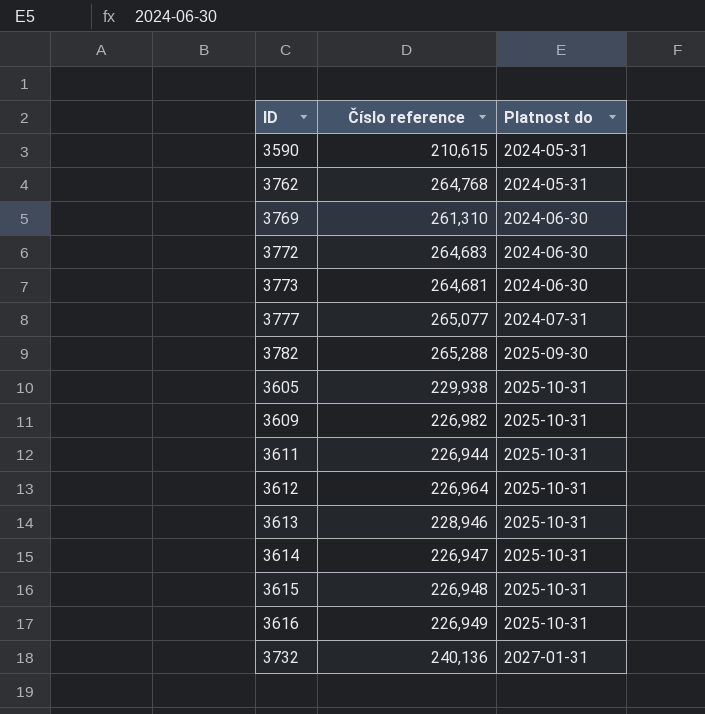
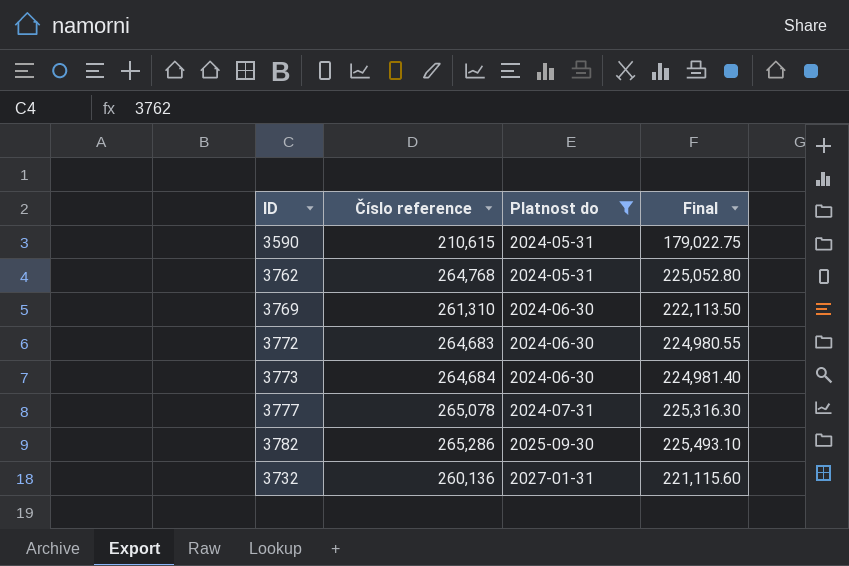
filter: none -> Platnost do != 2025-10-31
column Final | formula: none -> [Číslo reference] * 0.85
3773 | Číslo reference: 264,681 -> 264,684
3777 | Číslo reference: 265,077 -> 265,078
3782 | Číslo reference: 265,288 -> 265,286
3732 | Číslo reference: 240,136 -> 260,136

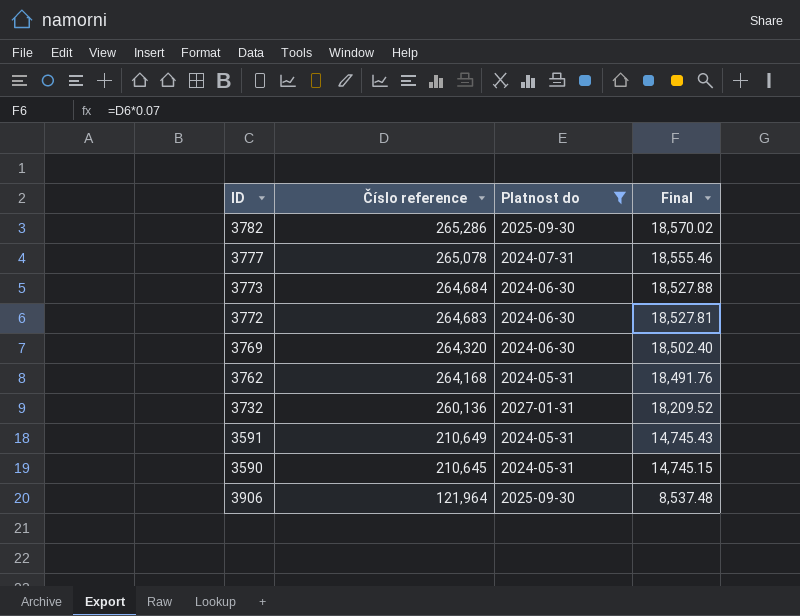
row order: Platnost do ascending -> Číslo reference descending
column Final | formula: [Číslo reference] * 0.85 -> [Číslo reference] * 0.07
3769 | Číslo reference: 261,310 -> 264,320
3762 | Číslo reference: 264,768 -> 264,168
row 3591: none -> 210,649 | 2024-05-31 | 14,745.43
3590 | Číslo reference: 210,615 -> 210,645
row 3906: none -> 121,964 | 2025-09-30 | 8,537.48

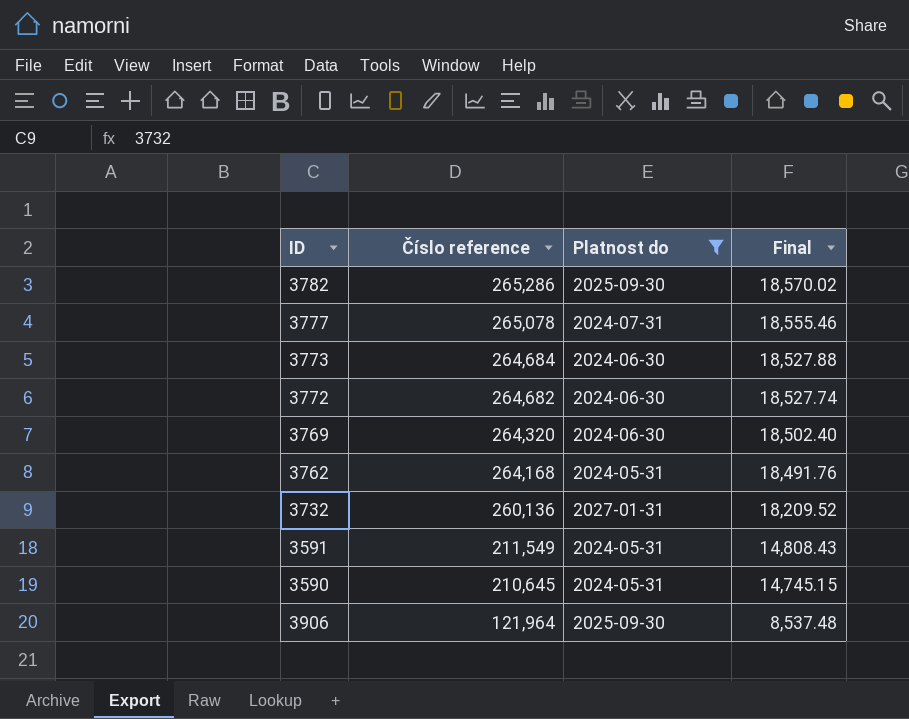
3772 | Číslo reference: 264,683 -> 264,682
3772 | Final: 18,527.81 -> 18,527.74
3591 | Číslo reference: 210,649 -> 211,549
3591 | Final: 14,745.43 -> 14,808.43

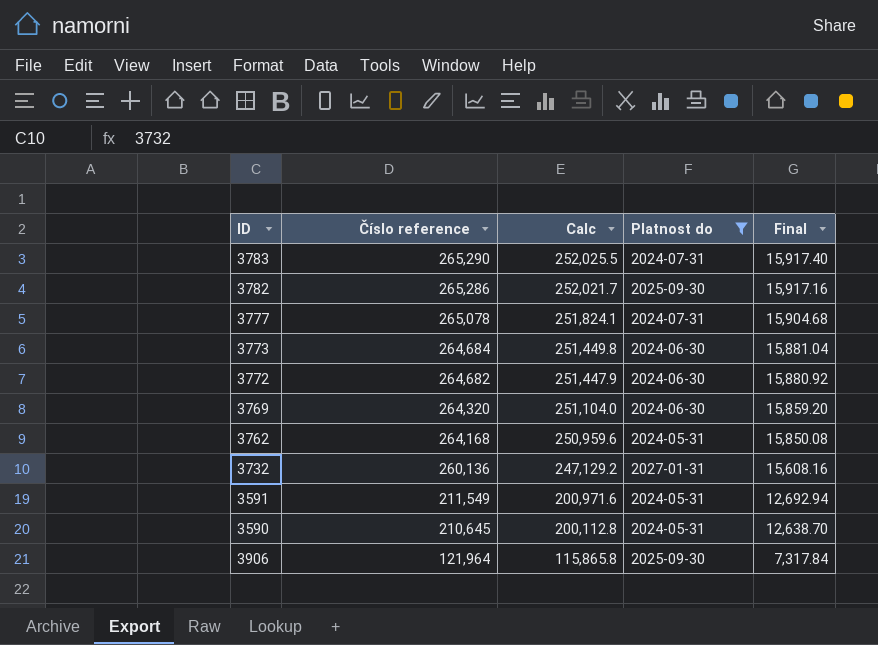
column Calc | formula: none -> [Číslo reference] * 0.95
column Final | formula: [Číslo reference] * 0.07 -> [Číslo reference] * 0.06
row 3783: none -> 265,290 | 252,025.5 | 2024-07-31 | 15,917.40

